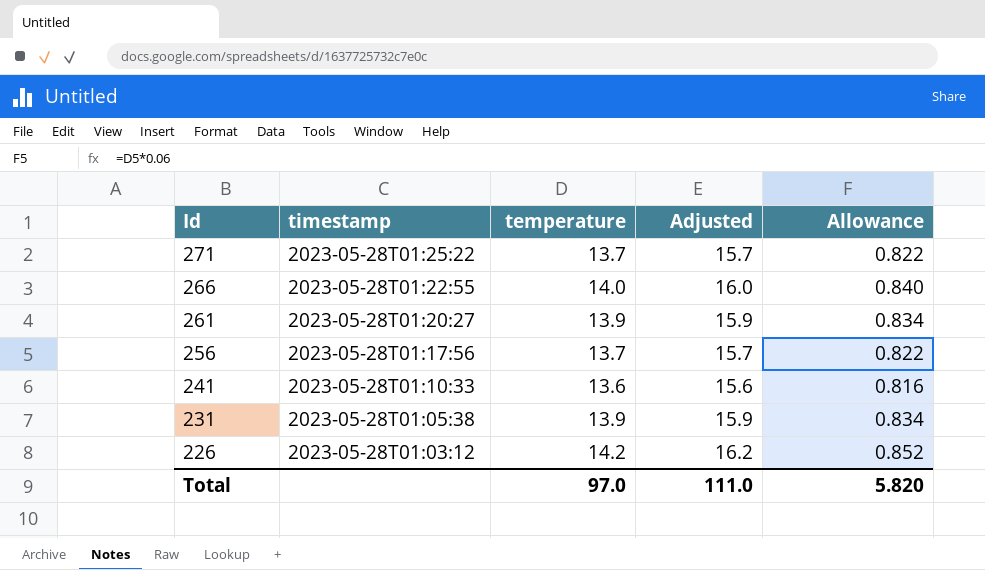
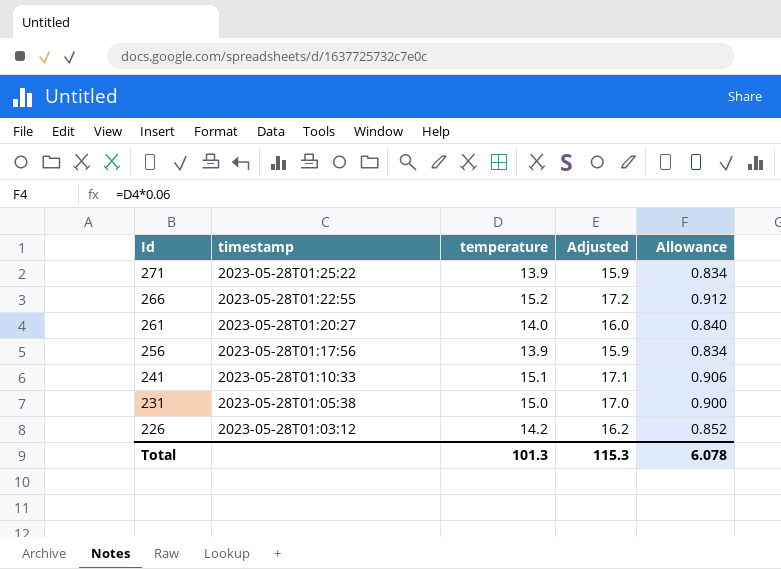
271 | temperature: 13.7 -> 13.9
271 | Adjusted: 15.7 -> 15.9
271 | Allowance: 0.822 -> 0.834
266 | temperature: 14.0 -> 15.2
266 | Adjusted: 16.0 -> 17.2
266 | Allowance: 0.840 -> 0.912
261 | temperature: 13.9 -> 14.0
261 | Adjusted: 15.9 -> 16.0
261 | Allowance: 0.834 -> 0.840
256 | temperature: 13.7 -> 13.9
256 | Adjusted: 15.7 -> 15.9
256 | Allowance: 0.822 -> 0.834
241 | temperature: 13.6 -> 15.1
241 | Adjusted: 15.6 -> 17.1
241 | Allowance: 0.816 -> 0.906
231 | temperature: 13.9 -> 15.0
231 | Adjusted: 15.9 -> 17.0
231 | Allowance: 0.834 -> 0.900
Total | temperature: 97.0 -> 101.3
Total | Adjusted: 111.0 -> 115.3
Total | Allowance: 5.820 -> 6.078

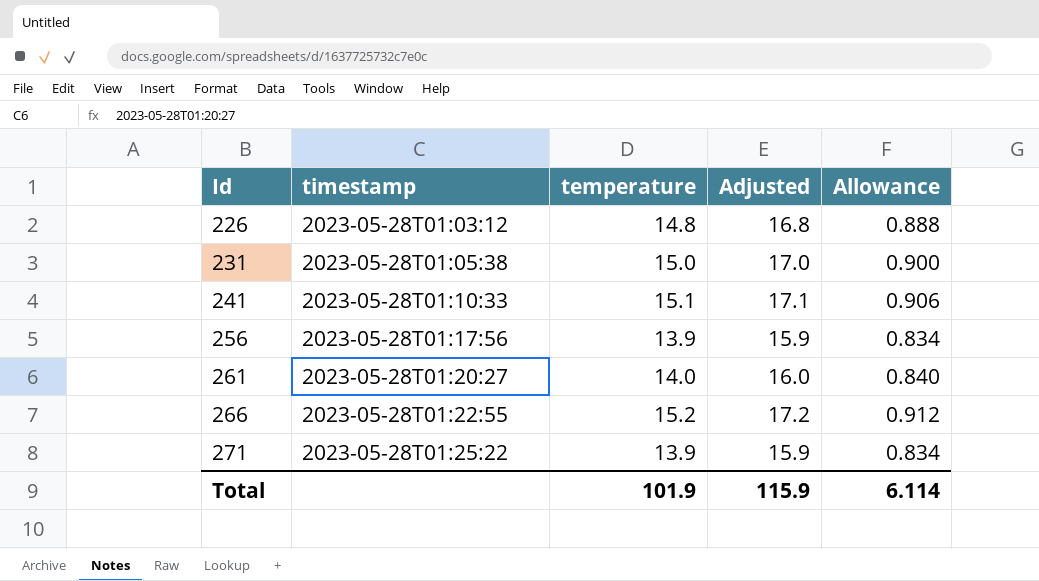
row order: Id descending -> Id ascending
226 | temperature: 14.2 -> 14.8
226 | Adjusted: 16.2 -> 16.8
226 | Allowance: 0.852 -> 0.888
Total | temperature: 101.3 -> 101.9
Total | Adjusted: 115.3 -> 115.9
Total | Allowance: 6.078 -> 6.114

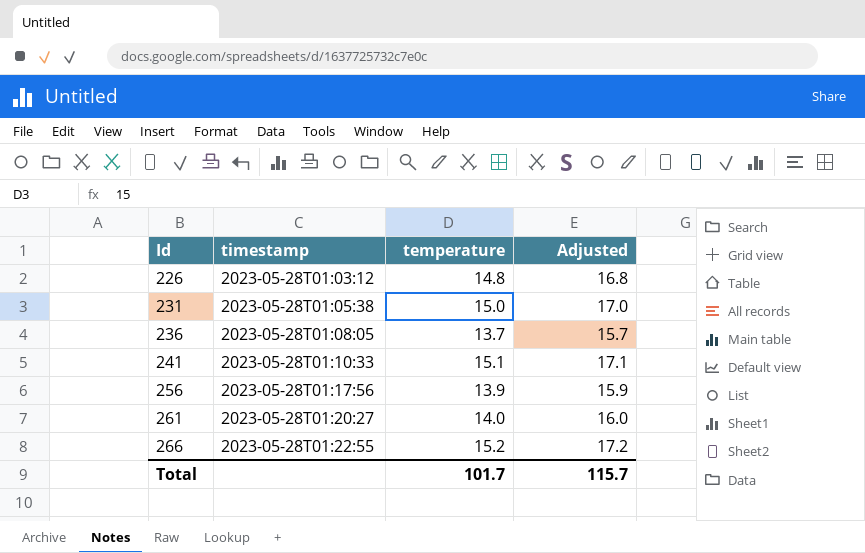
column Allowance | formula: [temperature] * 0.06 -> none
row 271: 2023-05-28T01:25:22 | 13.9 | 15.9 | 0.834 -> none
row 236: none -> 2023-05-28T01:08:05 | 13.7 | 15.7
Total | temperature: 101.9 -> 101.7
Total | Adjusted: 115.9 -> 115.7

